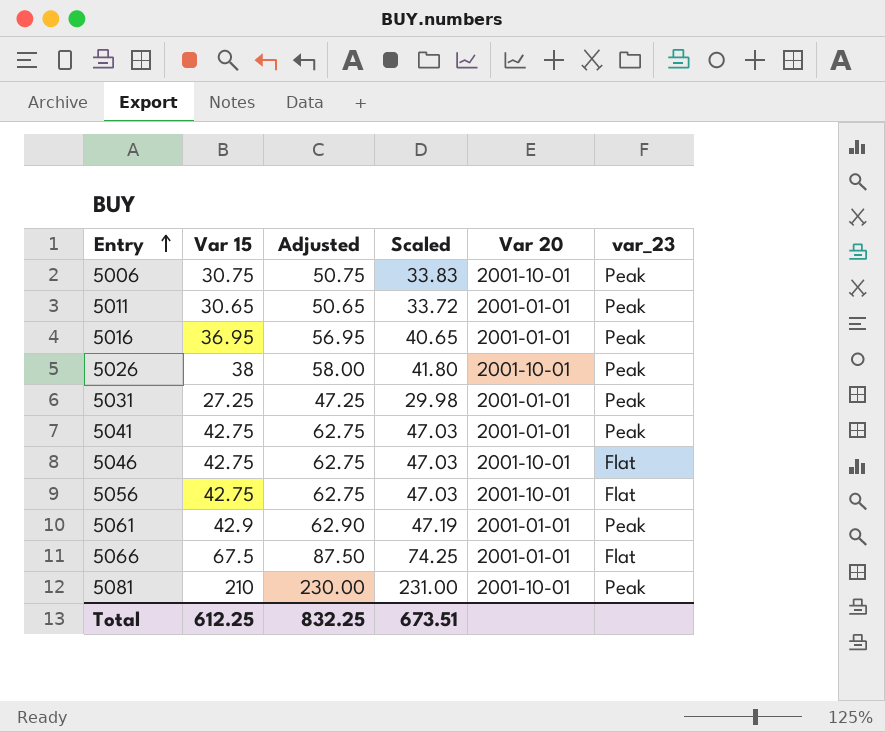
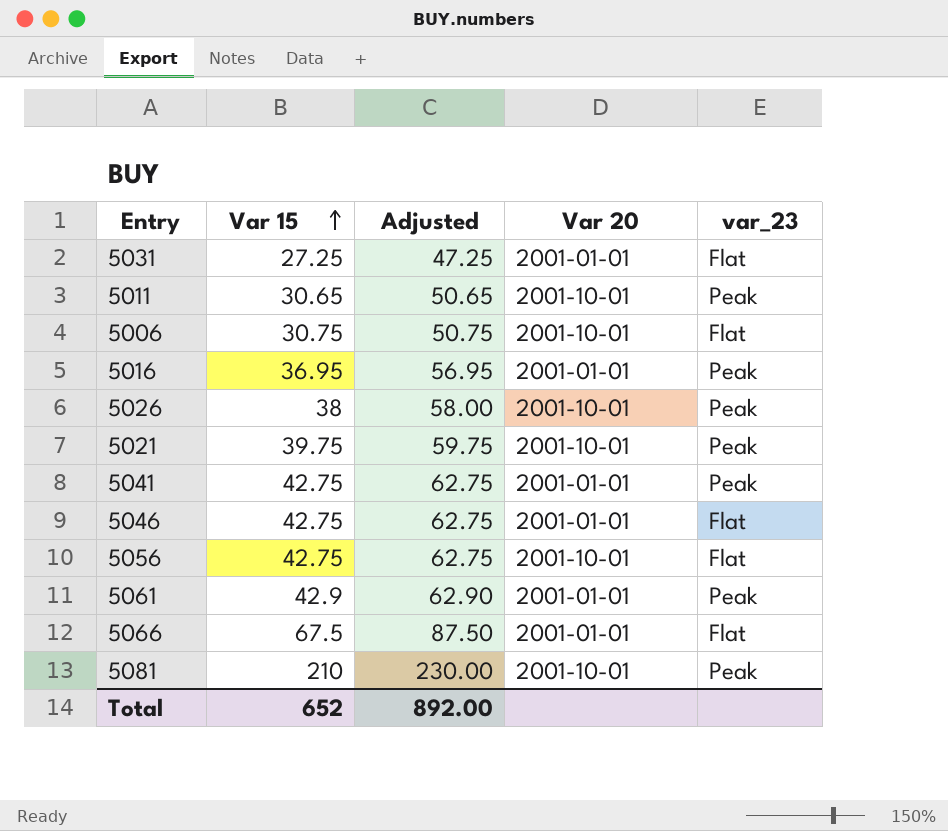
row order: Entry ascending -> Var 15 ascending
column Scaled | formula: [Var 15] * 1.1 -> none
5031 | var_23: Peak -> Flat
5011 | Var 20: 2001-01-01 -> 2001-10-01
5006 | var_23: Peak -> Flat
row 5021: none -> 39.75 | 59.75 | 2001-10-01 | Peak
5046 | Var 20: 2001-10-01 -> 2001-01-01
Total | Var 15: 612.25 -> 652
Total | Adjusted: 832.25 -> 892.00

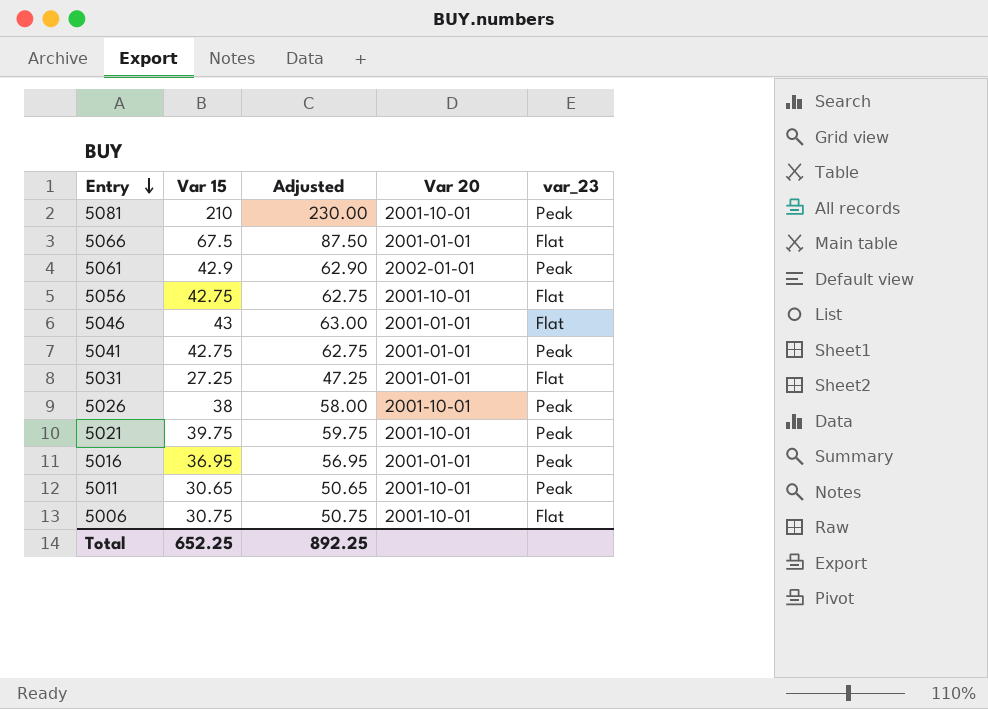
row order: Var 15 ascending -> Entry descending
5061 | Var 20: 2001-01-01 -> 2002-01-01
5046 | Var 15: 42.75 -> 43
5046 | Adjusted: 62.75 -> 63.00
Total | Var 15: 652 -> 652.25
Total | Adjusted: 892.00 -> 892.25

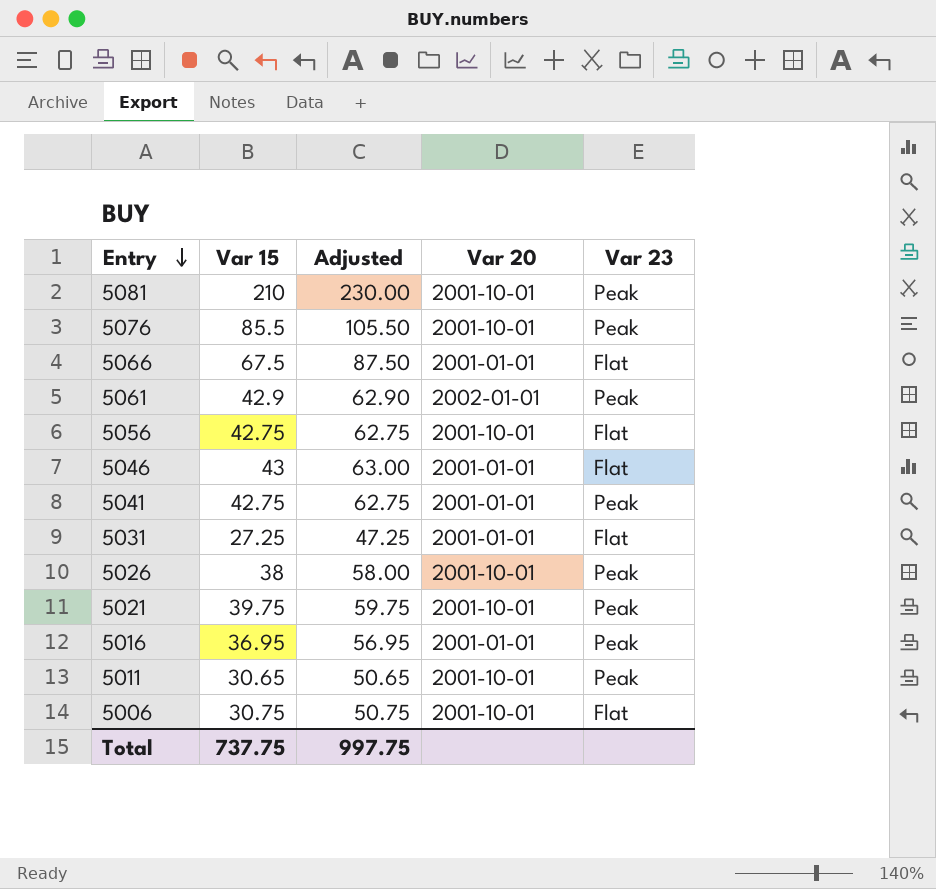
column name: var_23 -> Var 23
row 5076: none -> 85.5 | 105.50 | 2001-10-01 | Peak
Total | Var 15: 652.25 -> 737.75
Total | Adjusted: 892.25 -> 997.75

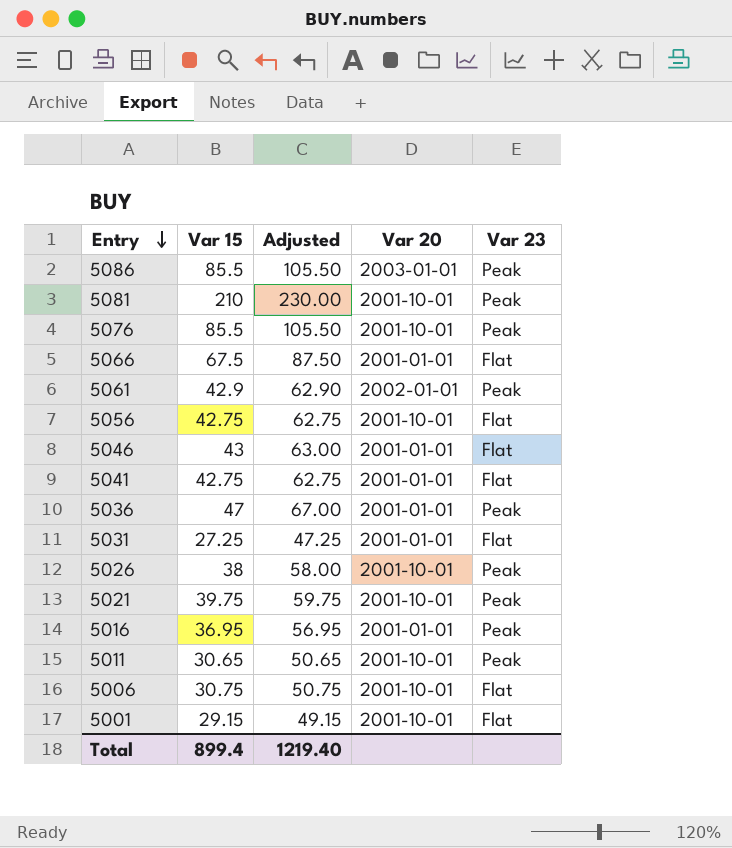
row 5086: none -> 85.5 | 105.50 | 2003-01-01 | Peak
5041 | Var 23: Peak -> Flat
row 5036: none -> 47 | 67.00 | 2001-01-01 | Peak
row 5001: none -> 29.15 | 49.15 | 2001-10-01 | Flat
Total | Var 15: 737.75 -> 899.4
Total | Adjusted: 997.75 -> 1219.40

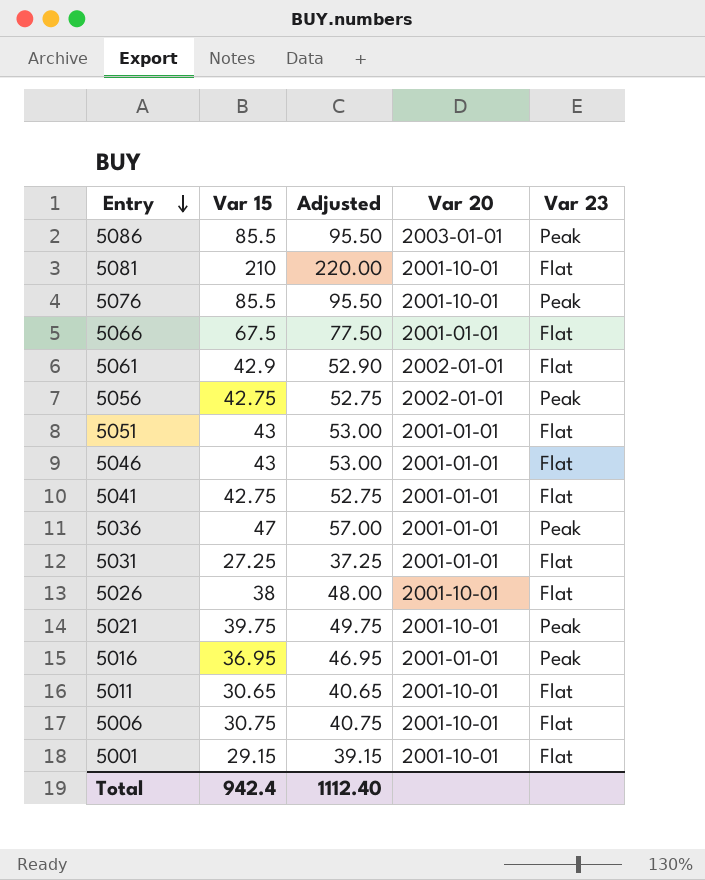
column Adjusted | formula: [Var 15] + 20 -> [Var 15] + 10
5081 | Var 23: Peak -> Flat
5061 | Var 23: Peak -> Flat
5056 | Var 20: 2001-10-01 -> 2002-01-01
5056 | Var 23: Flat -> Peak
row 5051: none -> 43 | 53.00 | 2001-01-01 | Flat
5026 | Var 23: Peak -> Flat
5011 | Var 23: Peak -> Flat
Total | Var 15: 899.4 -> 942.4
Total | Adjusted: 1219.40 -> 1112.40

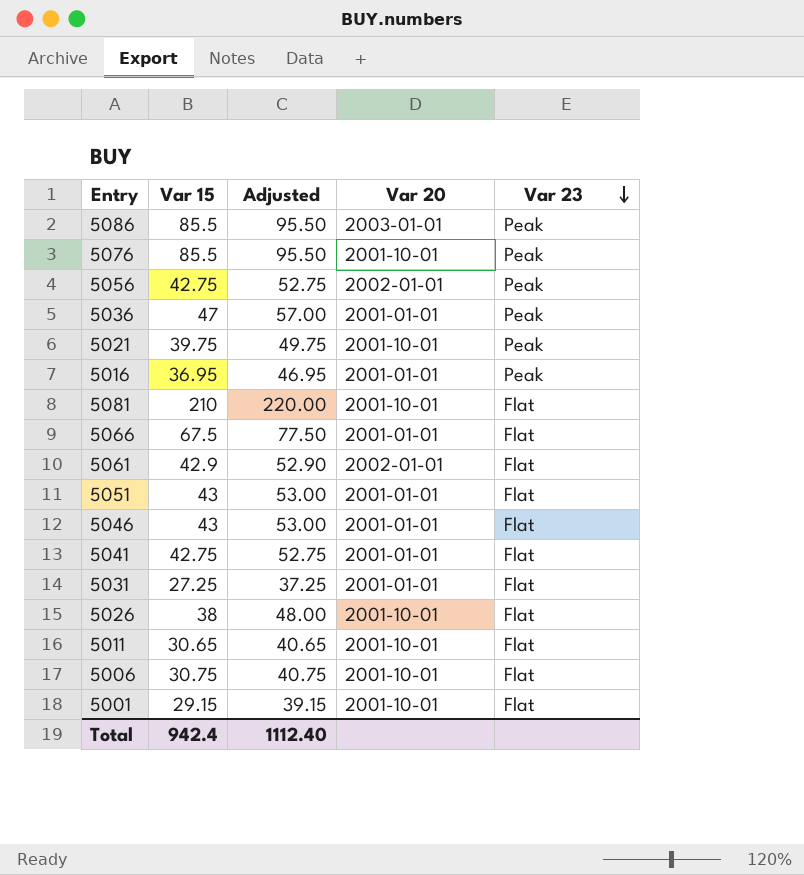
row order: Entry descending -> Var 23 descending

